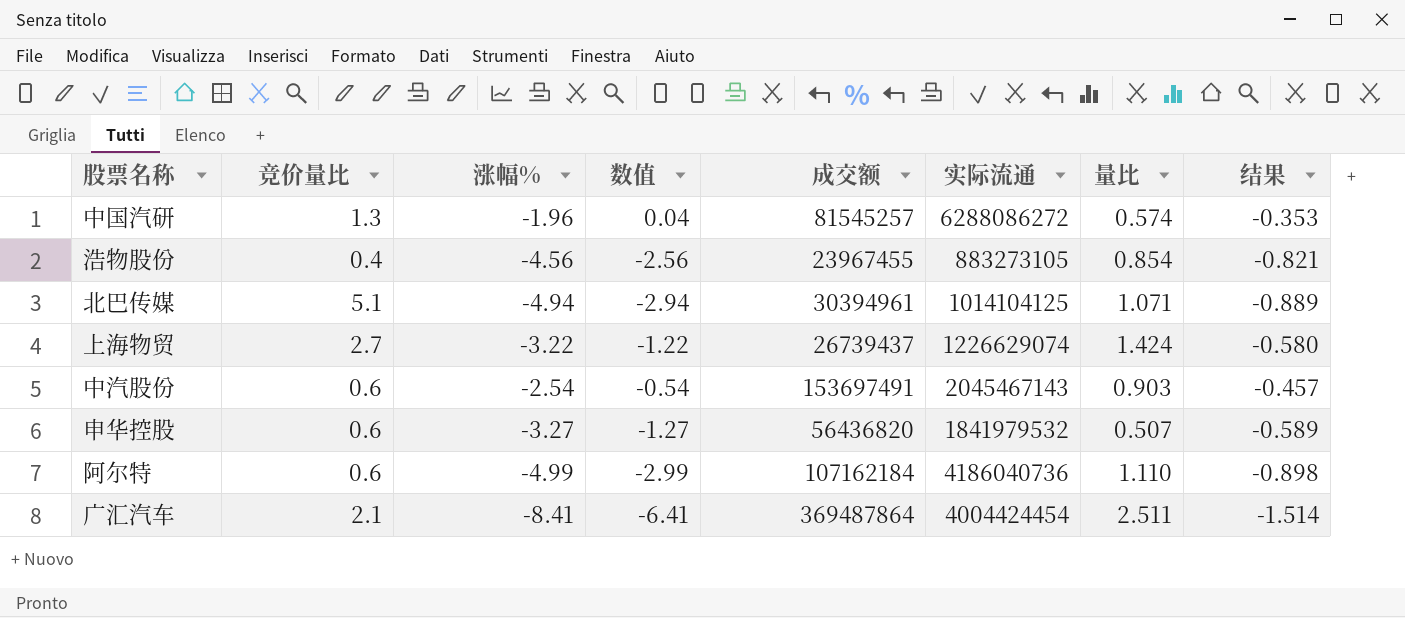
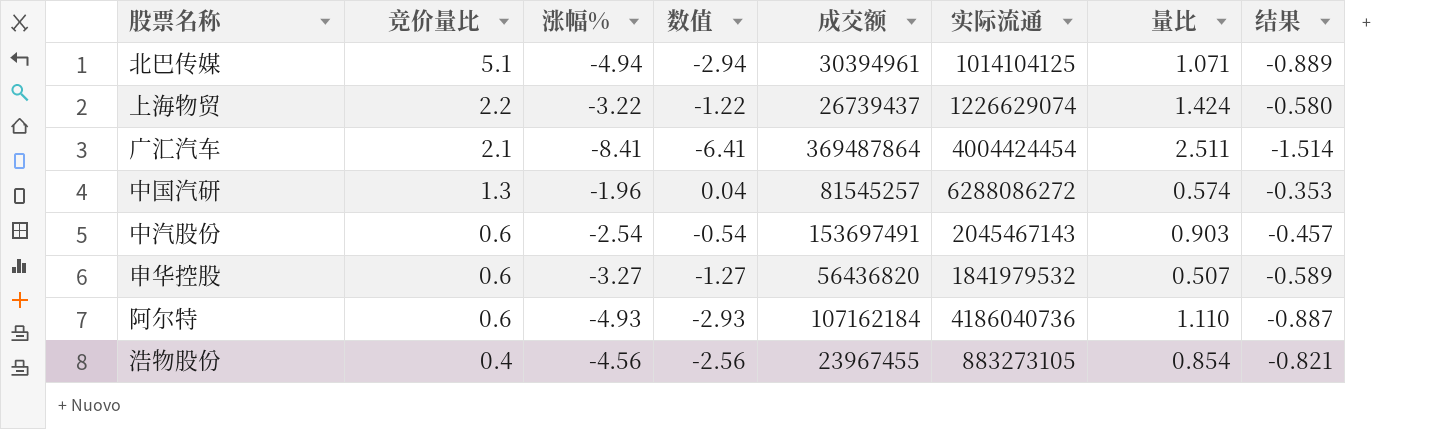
row order: none -> 竞价量比 descending
上海物贸 | 竞价量比: 2.7 -> 2.2
阿尔特 | 涨幅%: -4.99 -> -4.93
阿尔特 | 数值: -2.99 -> -2.93
阿尔特 | 结果: -0.898 -> -0.887

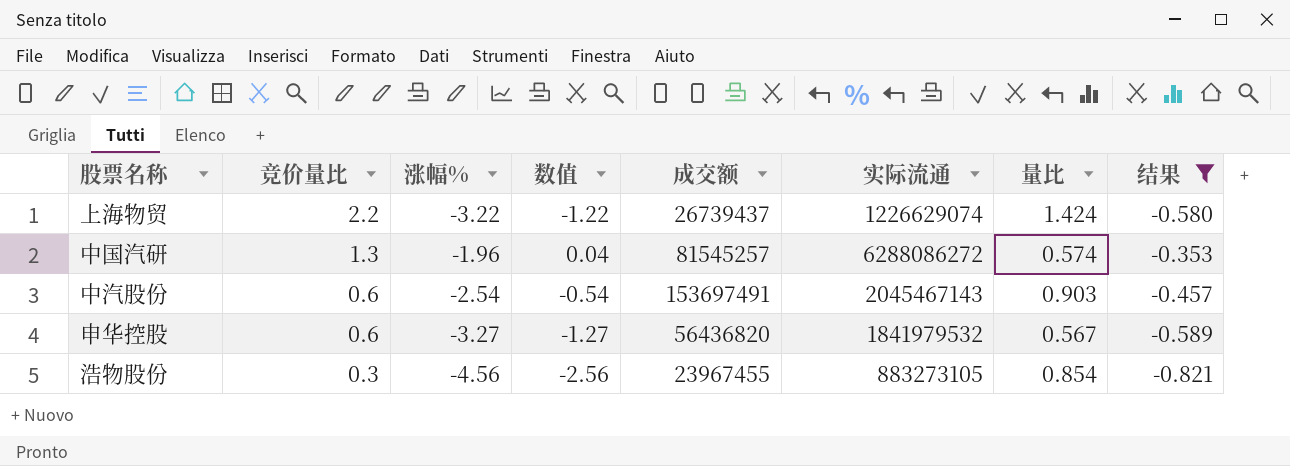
filter: none -> 结果 >= -0.821
申华控股 | 量比: 0.507 -> 0.567
浩物股份 | 竞价量比: 0.4 -> 0.3

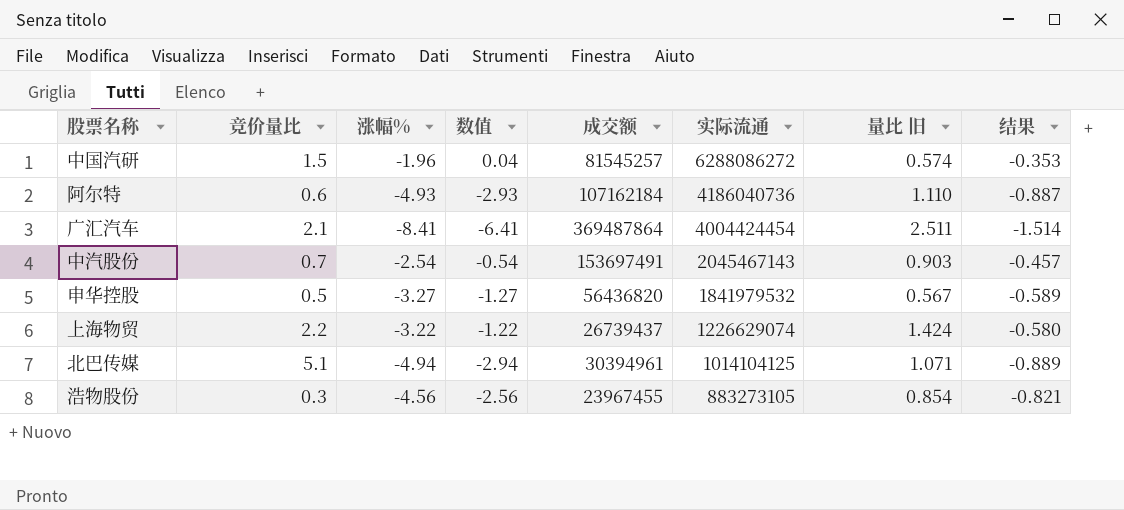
filter: 结果 >= -0.821 -> none
row order: 竞价量比 descending -> 实际流通 descending
column name: 量比 -> 量比 旧
中国汽研 | 竞价量比: 1.3 -> 1.5
中汽股份 | 竞价量比: 0.6 -> 0.7
申华控股 | 竞价量比: 0.6 -> 0.5

